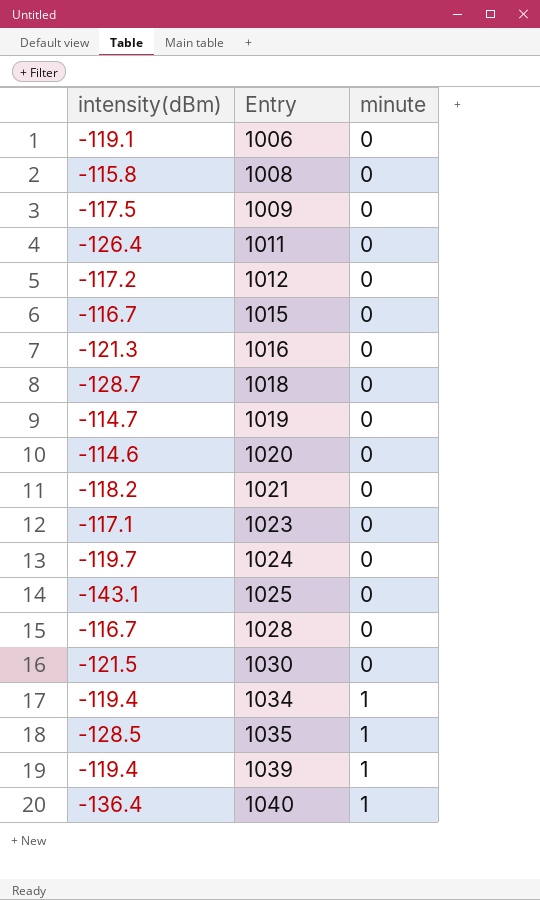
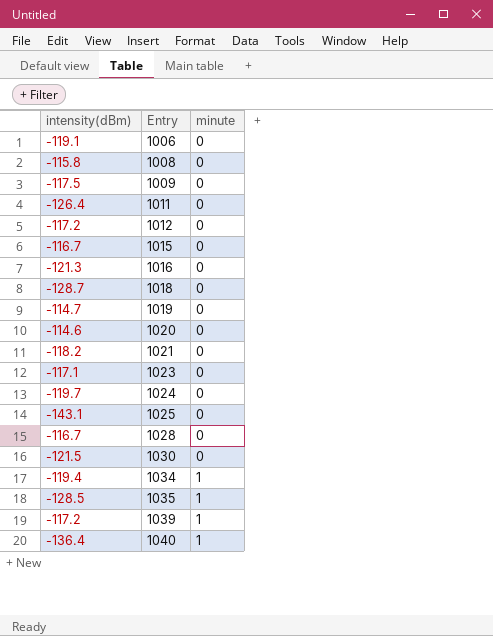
1039 | intensity(dBm): -119.4 -> -117.2

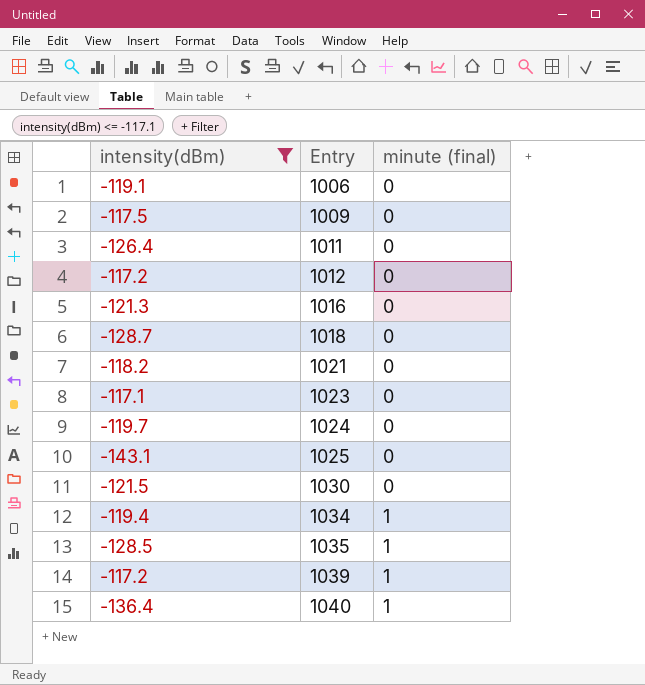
filter: none -> intensity(dBm) <= -117.1
column name: minute -> minute (final)

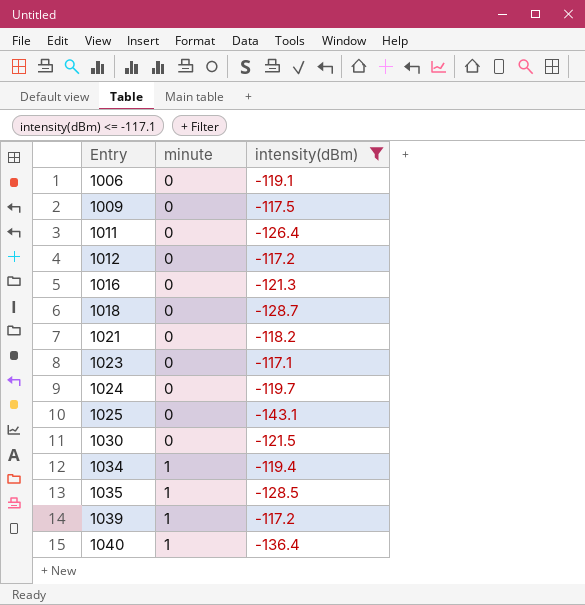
column name: minute (final) -> minute
column intensity(dBm) | position: 1 -> 3

